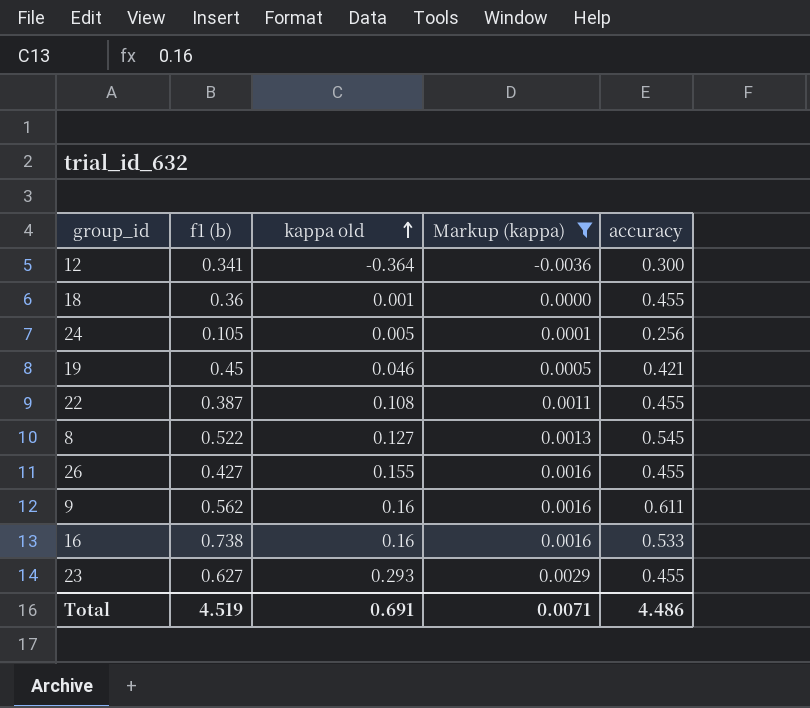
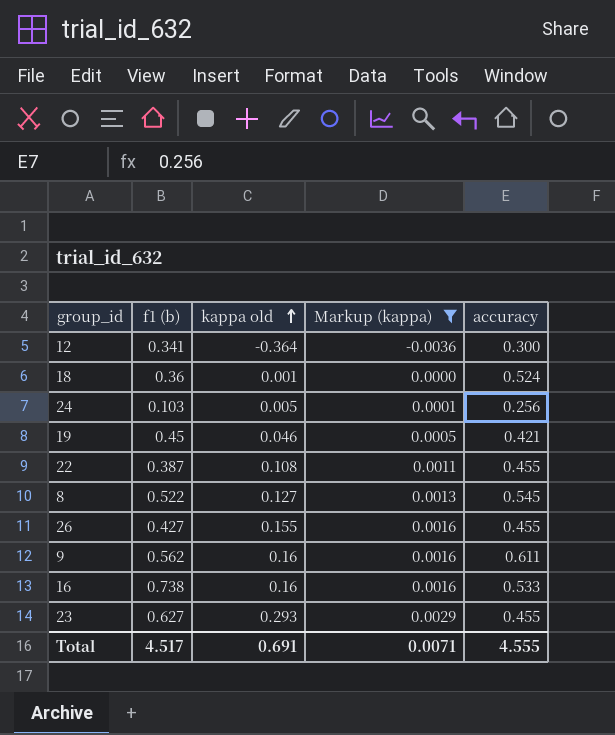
18 | accuracy: 0.455 -> 0.524
24 | f1 (b): 0.105 -> 0.103
Total | f1 (b): 4.519 -> 4.517
Total | accuracy: 4.486 -> 4.555

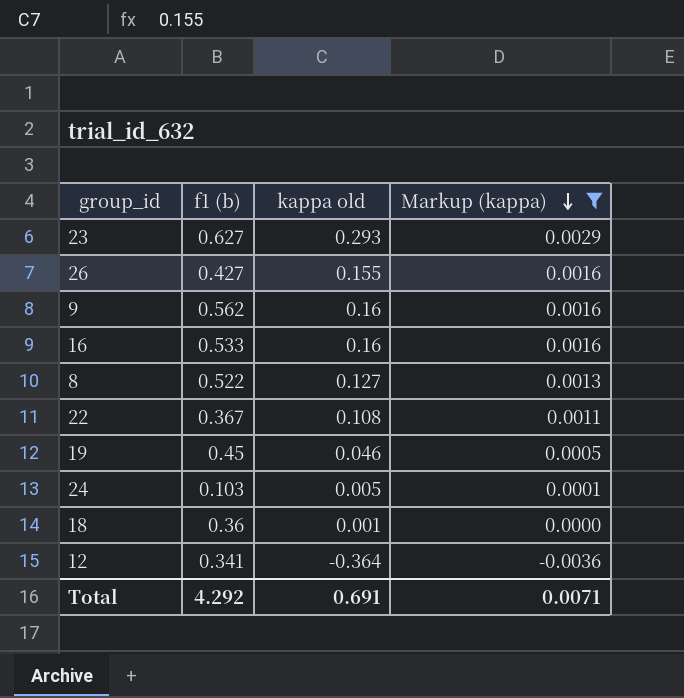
row order: kappa old ascending -> Markup (kappa) descending
column accuracy | position: 5 -> none
16 | f1 (b): 0.738 -> 0.533
22 | f1 (b): 0.387 -> 0.367
Total | f1 (b): 4.517 -> 4.292

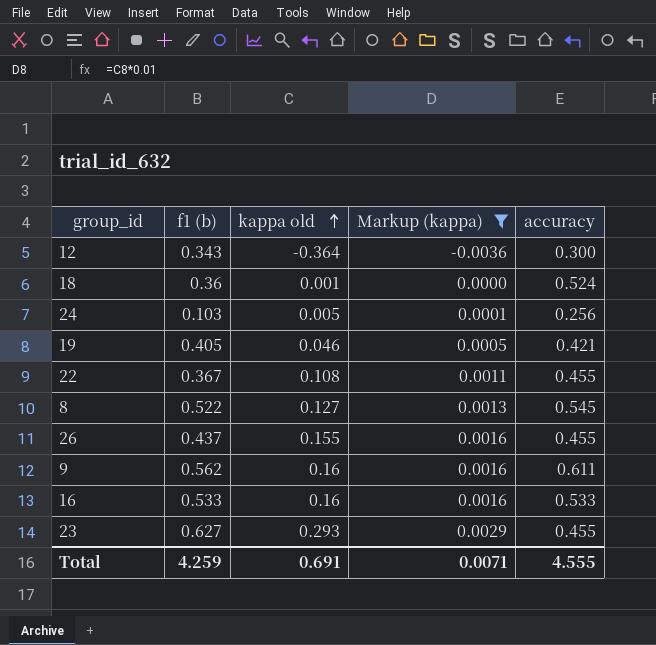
row order: Markup (kappa) descending -> kappa old ascending
column accuracy | position: none -> 5
12 | f1 (b): 0.341 -> 0.343
19 | f1 (b): 0.45 -> 0.405
26 | f1 (b): 0.427 -> 0.437
Total | f1 (b): 4.292 -> 4.259

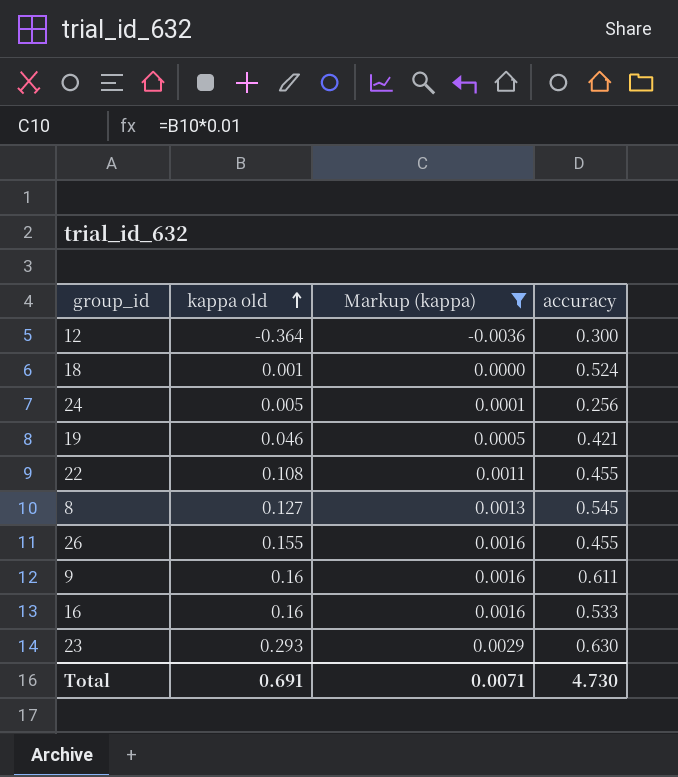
column f1 (b) | position: 2 -> none
23 | accuracy: 0.455 -> 0.630
Total | accuracy: 4.555 -> 4.730

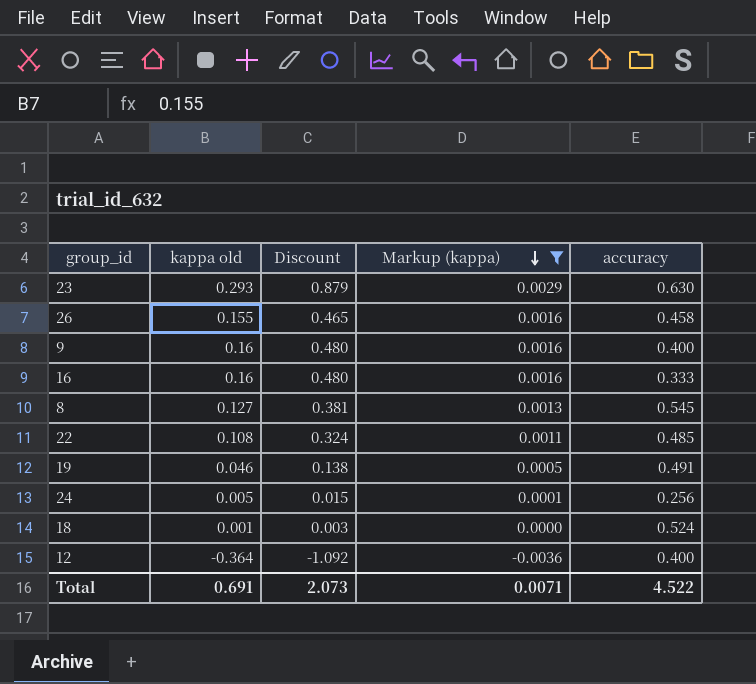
row order: kappa old ascending -> Markup (kappa) descending
column Discount | formula: none -> [kappa old] * 3
26 | accuracy: 0.455 -> 0.458
9 | accuracy: 0.611 -> 0.400
16 | accuracy: 0.533 -> 0.333
22 | accuracy: 0.455 -> 0.485
19 | accuracy: 0.421 -> 0.491
12 | accuracy: 0.300 -> 0.400
Total | accuracy: 4.730 -> 4.522

